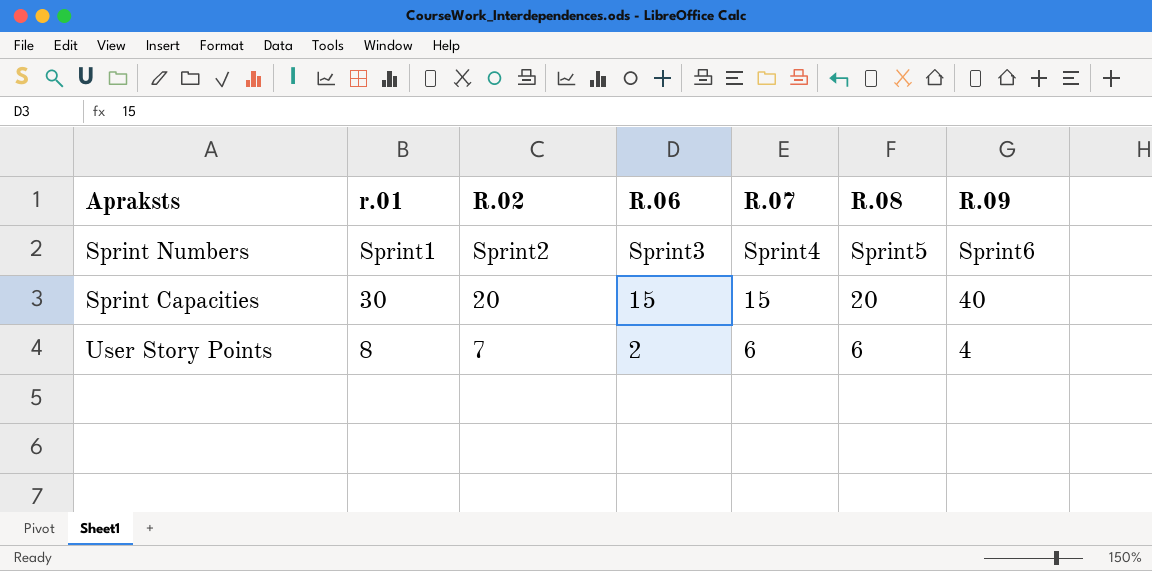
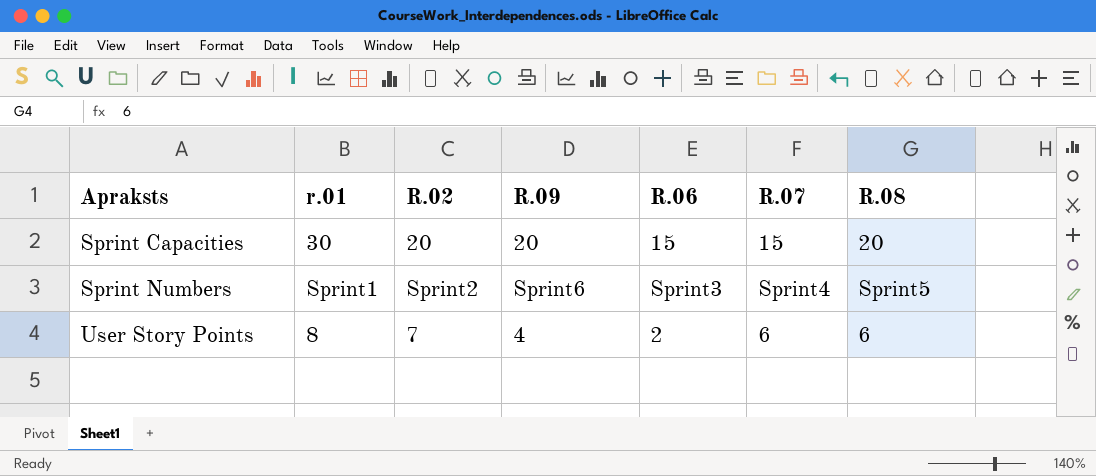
row order: r.01 descending -> Apraksts ascending
column R.09 | position: 7 -> 4
Sprint Capacities | R.09: 40 -> 20

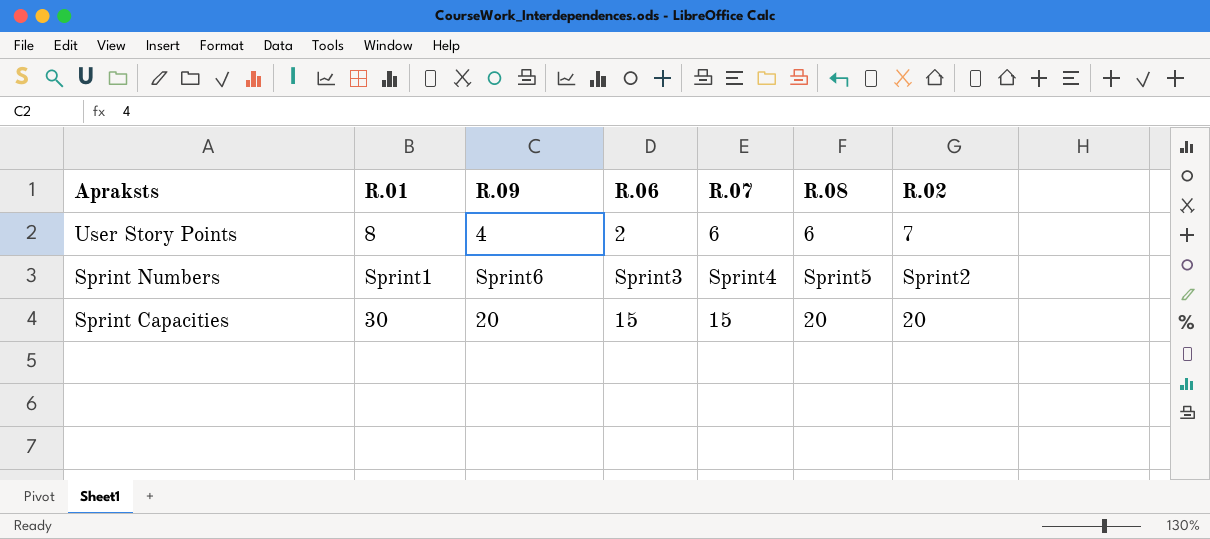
row order: Apraksts ascending -> Apraksts descending
column name: r.01 -> R.01
column R.02 | position: 3 -> 7

